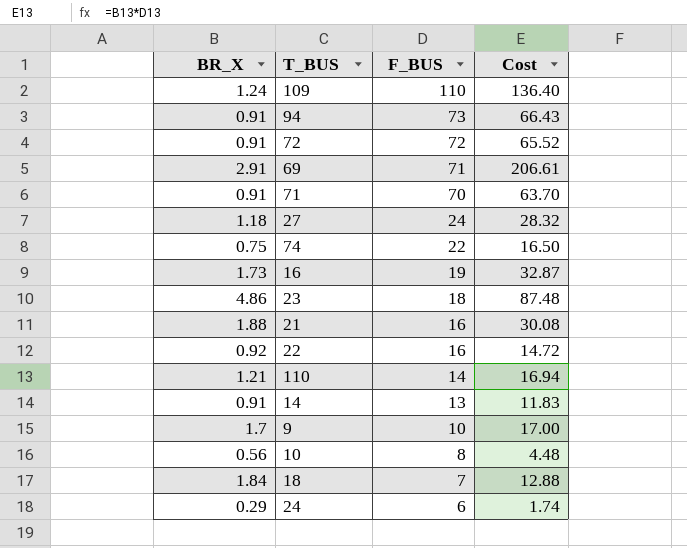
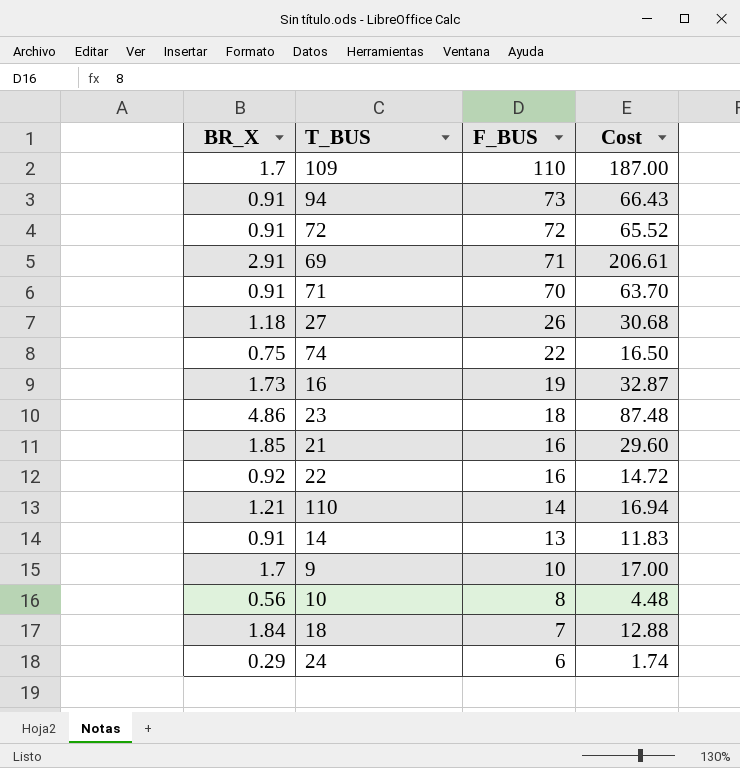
109 | BR_X: 1.24 -> 1.7
109 | Cost: 136.40 -> 187.00
27 | F_BUS: 24 -> 26
27 | Cost: 28.32 -> 30.68
21 | BR_X: 1.88 -> 1.85
21 | Cost: 30.08 -> 29.60

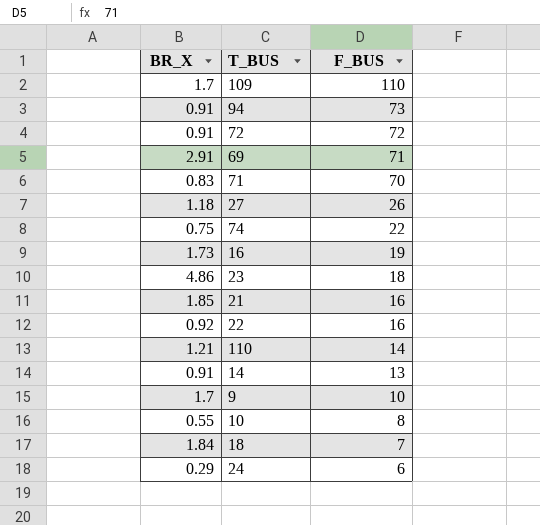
column Cost | formula: [BR_X] * [F_BUS] -> none
71 | BR_X: 0.91 -> 0.83
10 | BR_X: 0.56 -> 0.55

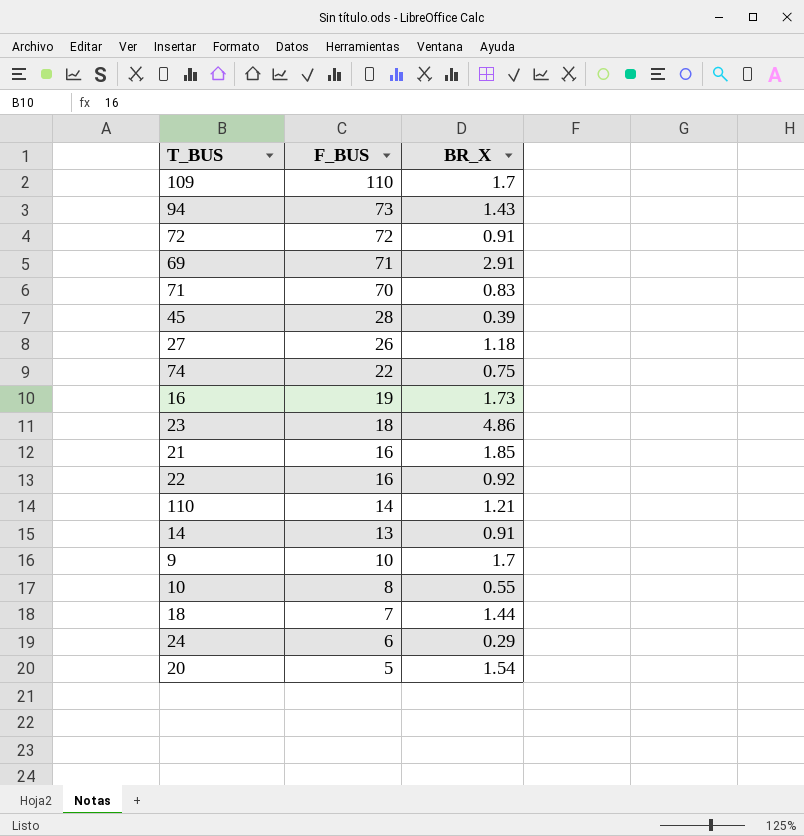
column BR_X | position: 1 -> 3
94 | BR_X: 0.91 -> 1.43
row 45: none -> 28 | 0.39
18 | BR_X: 1.84 -> 1.44
row 20: none -> 5 | 1.54

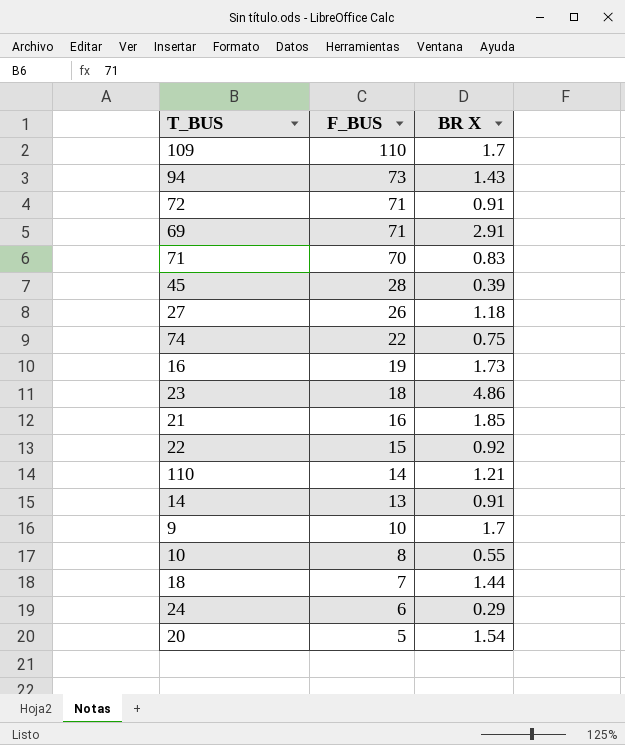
column name: BR_X -> BR X
72 | F_BUS: 72 -> 71
22 | F_BUS: 16 -> 15

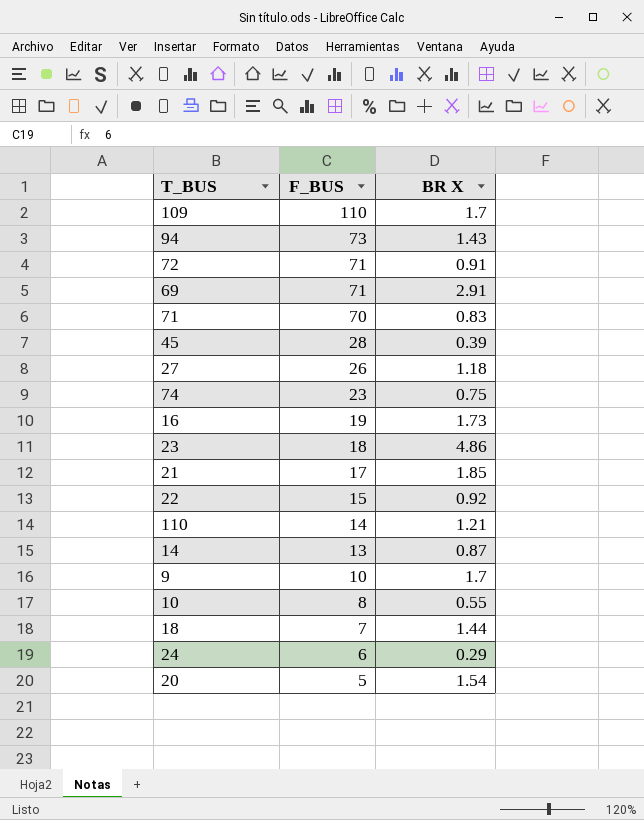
74 | F_BUS: 22 -> 23
21 | F_BUS: 16 -> 17
14 | BR X: 0.91 -> 0.87

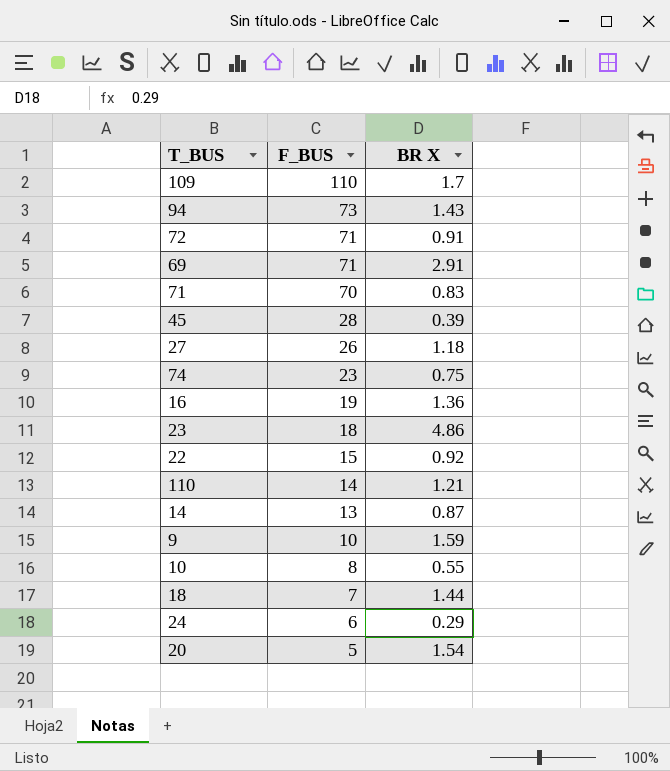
row 21: 17 | 1.85 -> none
16 | BR X: 1.73 -> 1.36
9 | BR X: 1.7 -> 1.59

